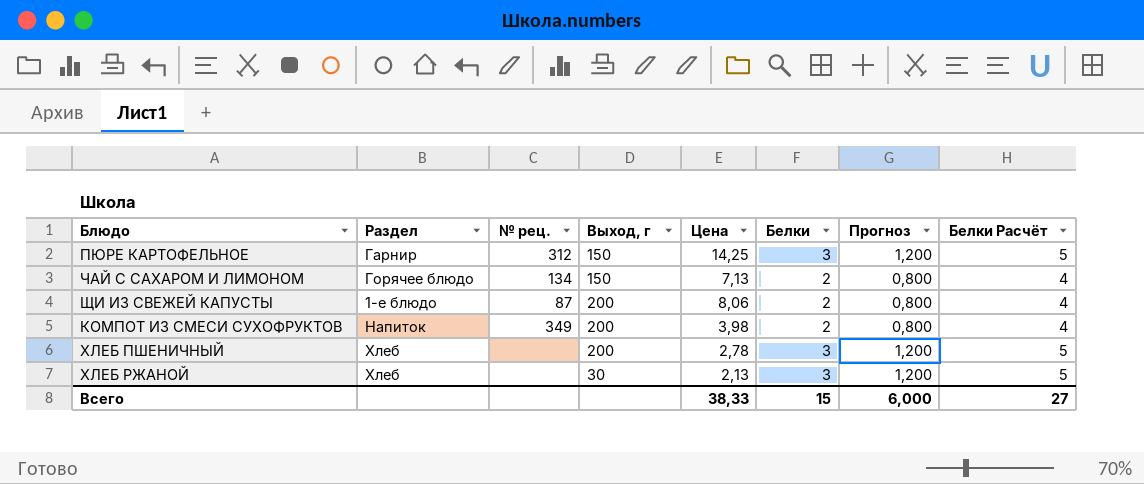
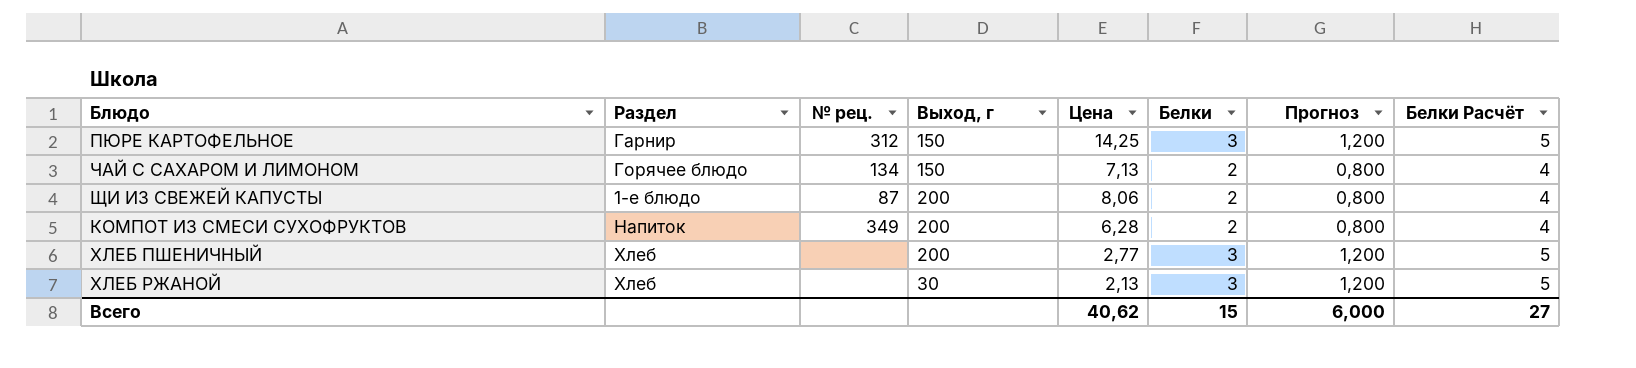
КОМПОТ ИЗ СМЕСИ СУХОФРУКТОВ | Цена: 3,98 -> 6,28
ХЛЕБ ПШЕНИЧНЫЙ | Цена: 2,78 -> 2,77
Всего | Цена: 38,33 -> 40,62

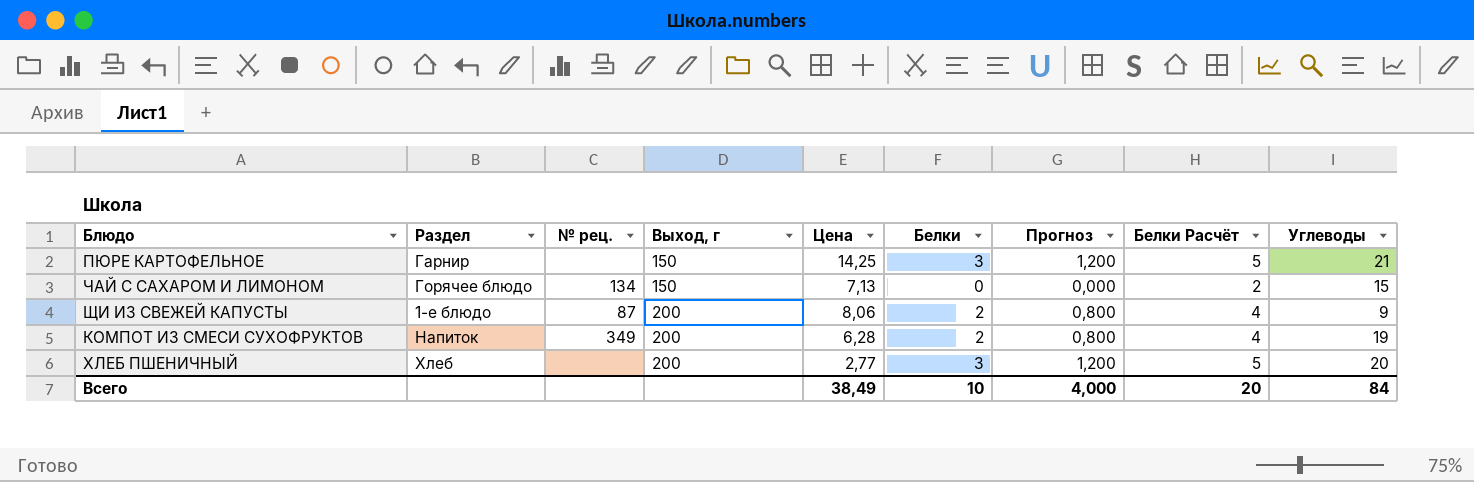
column Углеводы | position: none -> 9
row ХЛЕБ РЖАНОЙ: Хлеб | none | 30 | 2,13 | 3 | 1,200 | 5 -> none
ПЮРЕ КАРТОФЕЛЬНОЕ | № рец.: 312 -> none
ЧАЙ С САХАРОМ И ЛИМОНОМ | Белки: 2 -> 0
ЧАЙ С САХАРОМ И ЛИМОНОМ | Прогноз: 0,800 -> 0,000
ЧАЙ С САХАРОМ И ЛИМОНОМ | Белки Расчёт: 4 -> 2
Всего | Цена: 40,62 -> 38,49
Всего | Белки: 15 -> 10
Всего | Прогноз: 6,000 -> 4,000
Всего | Белки Расчёт: 27 -> 20

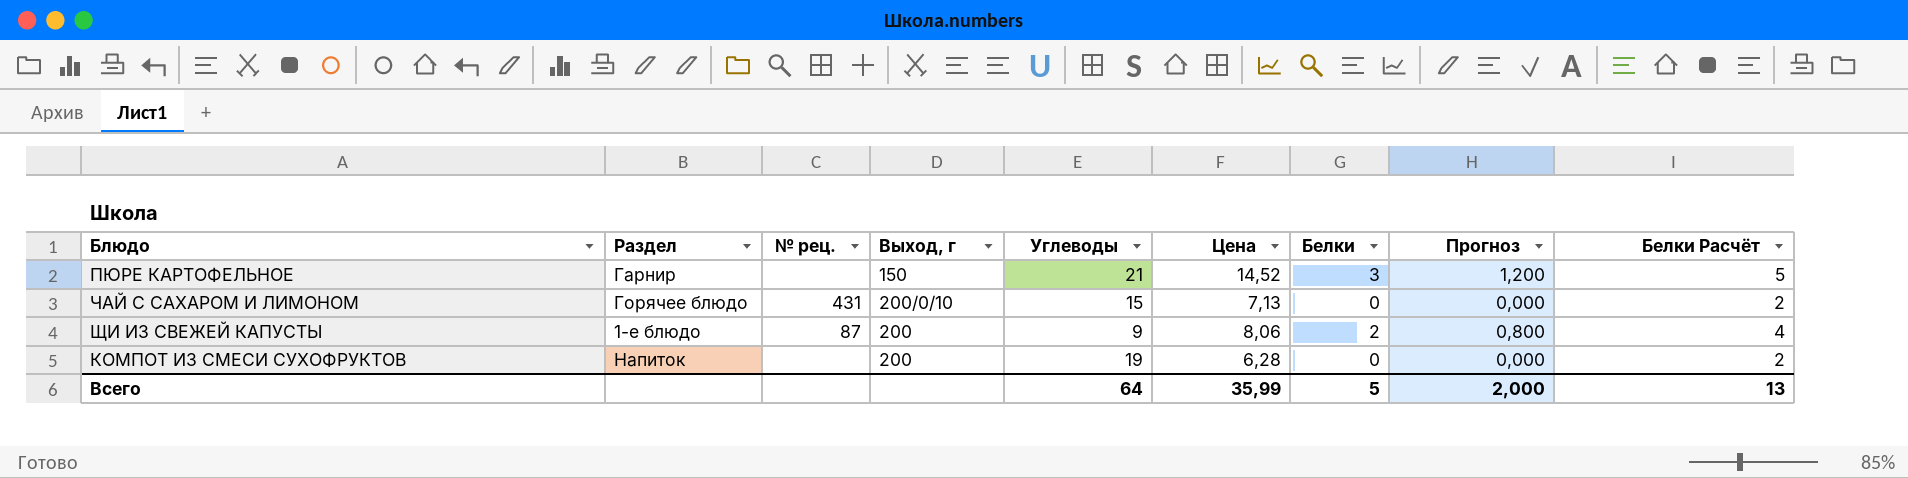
column Углеводы | position: 9 -> 5
row ХЛЕБ ПШЕНИЧНЫЙ: Хлеб | none | 200 | 2,77 | 3 | 1,200 | 5 | 20 -> none
ПЮРЕ КАРТОФЕЛЬНОЕ | Цена: 14,25 -> 14,52
ЧАЙ С САХАРОМ И ЛИМОНОМ | № рец.: 134 -> 431
ЧАЙ С САХАРОМ И ЛИМОНОМ | Выход, г: 150 -> 200/0/10
КОМПОТ ИЗ СМЕСИ СУХОФРУКТОВ | № рец.: 349 -> none
КОМПОТ ИЗ СМЕСИ СУХОФРУКТОВ | Белки: 2 -> 0
КОМПОТ ИЗ СМЕСИ СУХОФРУКТОВ | Прогноз: 0,800 -> 0,000
КОМПОТ ИЗ СМЕСИ СУХОФРУКТОВ | Белки Расчёт: 4 -> 2
Всего | Углеводы: 84 -> 64
Всего | Цена: 38,49 -> 35,99
Всего | Белки: 10 -> 5
Всего | Прогноз: 4,000 -> 2,000
Всего | Белки Расчёт: 20 -> 13

